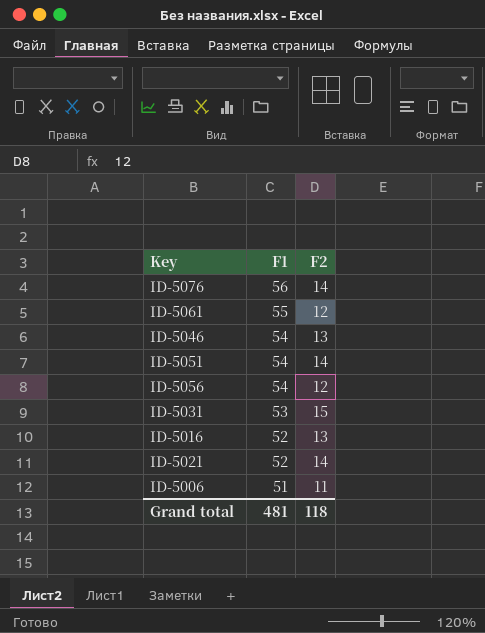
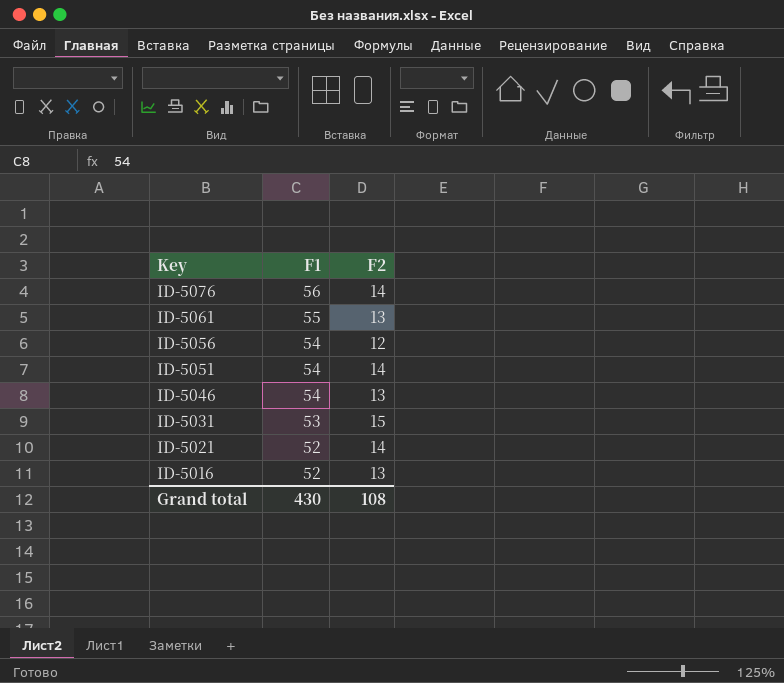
row order: F1 descending -> Key descending
row ID-5006: 51 | 11 -> none
ID-5061 | F2: 12 -> 13
Grand total | F1: 481 -> 430
Grand total | F2: 118 -> 108

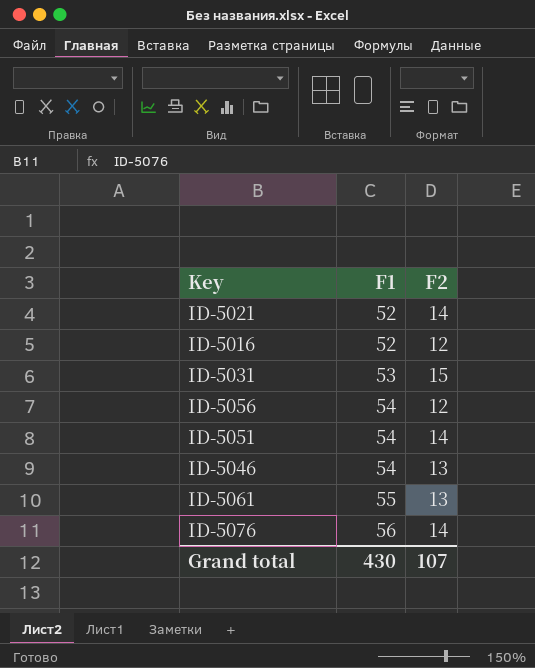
row order: Key descending -> F1 ascending
ID-5016 | F2: 13 -> 12
Grand total | F2: 108 -> 107

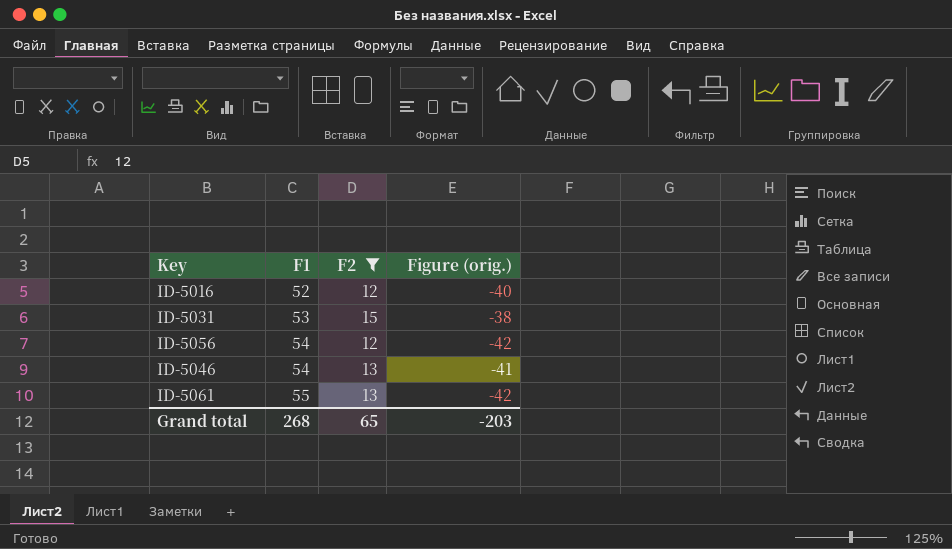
filter: none -> F2 != 14
column Figure (orig.) | formula: none -> [F2] - [F1]
Grand total | F1: 430 -> 268
Grand total | F2: 107 -> 65

